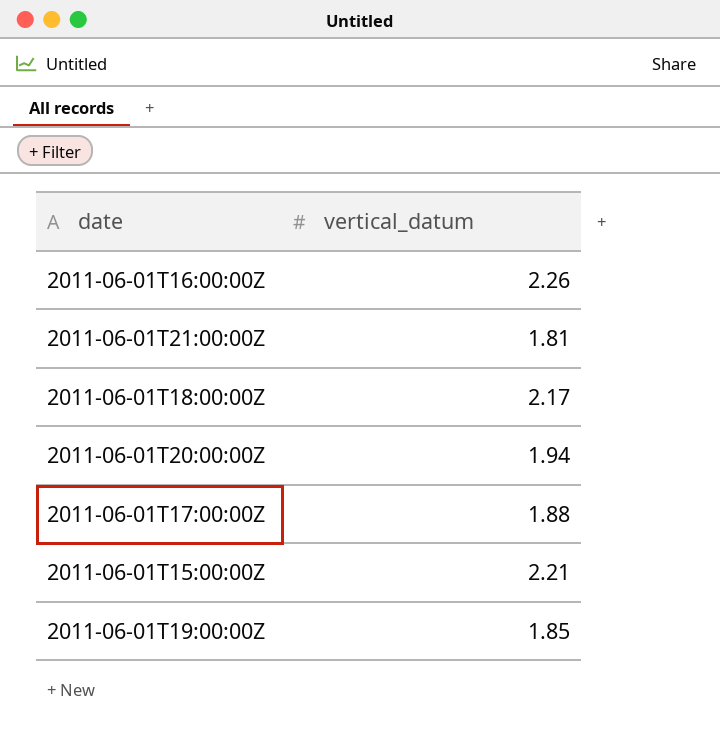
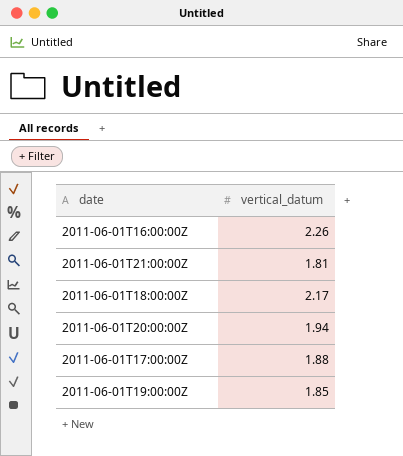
row 2011-06-01T15:00:00Z: 2.21 -> none

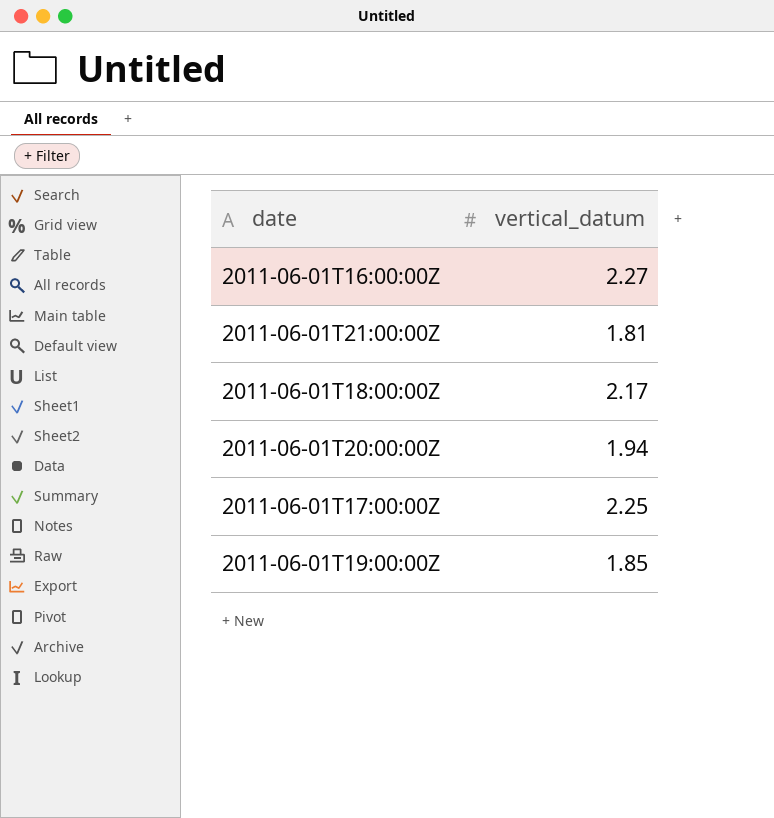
2011-06-01T16:00:00Z | vertical_datum: 2.26 -> 2.27
2011-06-01T17:00:00Z | vertical_datum: 1.88 -> 2.25

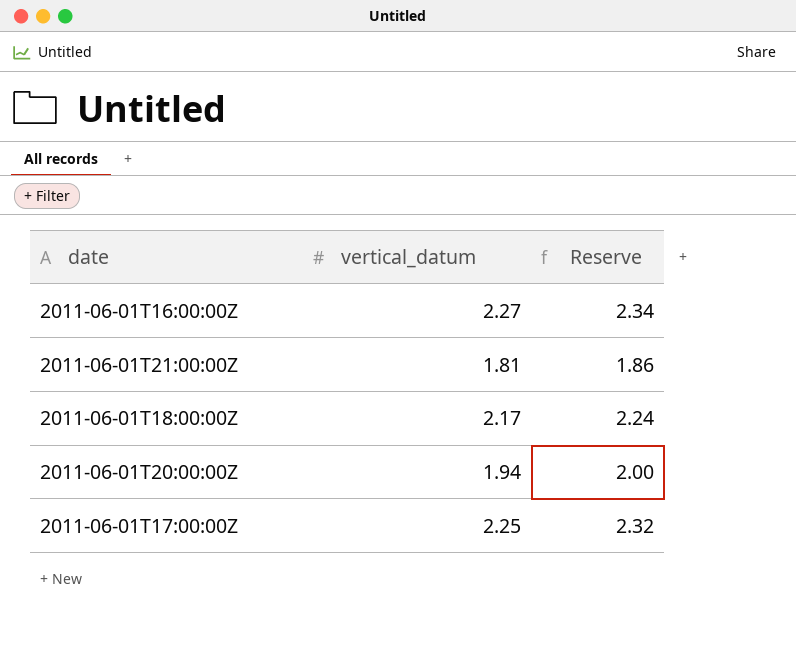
column Reserve | formula: none -> [vertical_datum] * 1.03
row 2011-06-01T19:00:00Z: 1.85 -> none

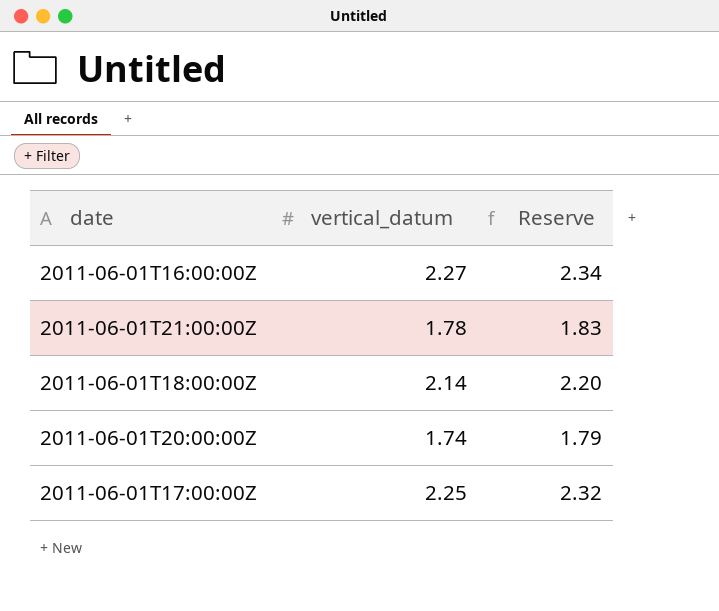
2011-06-01T21:00:00Z | vertical_datum: 1.81 -> 1.78
2011-06-01T21:00:00Z | Reserve: 1.86 -> 1.83
2011-06-01T18:00:00Z | vertical_datum: 2.17 -> 2.14
2011-06-01T18:00:00Z | Reserve: 2.24 -> 2.20
2011-06-01T20:00:00Z | vertical_datum: 1.94 -> 1.74
2011-06-01T20:00:00Z | Reserve: 2.00 -> 1.79

